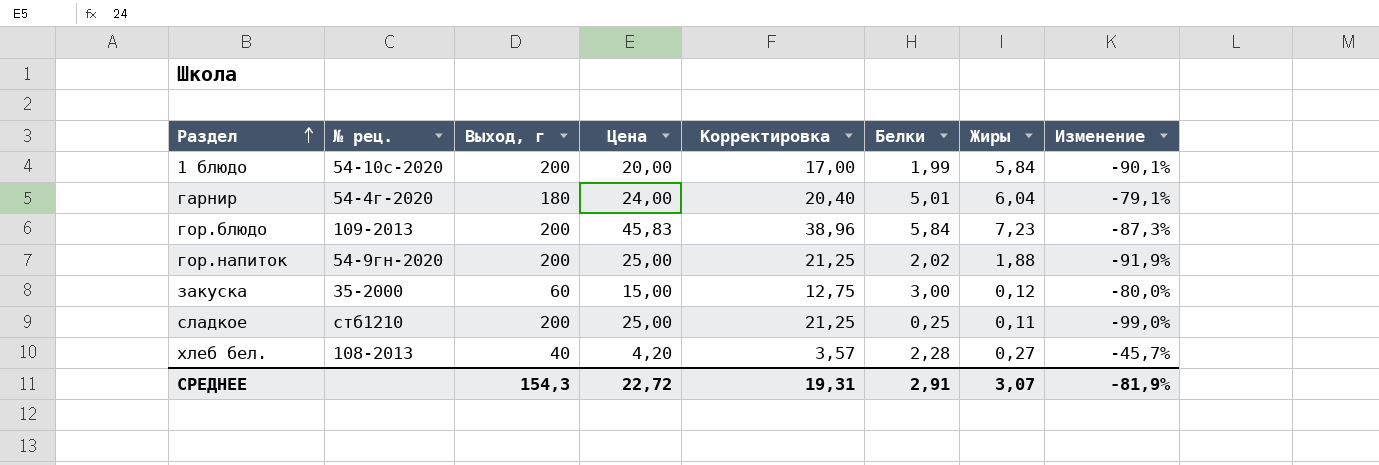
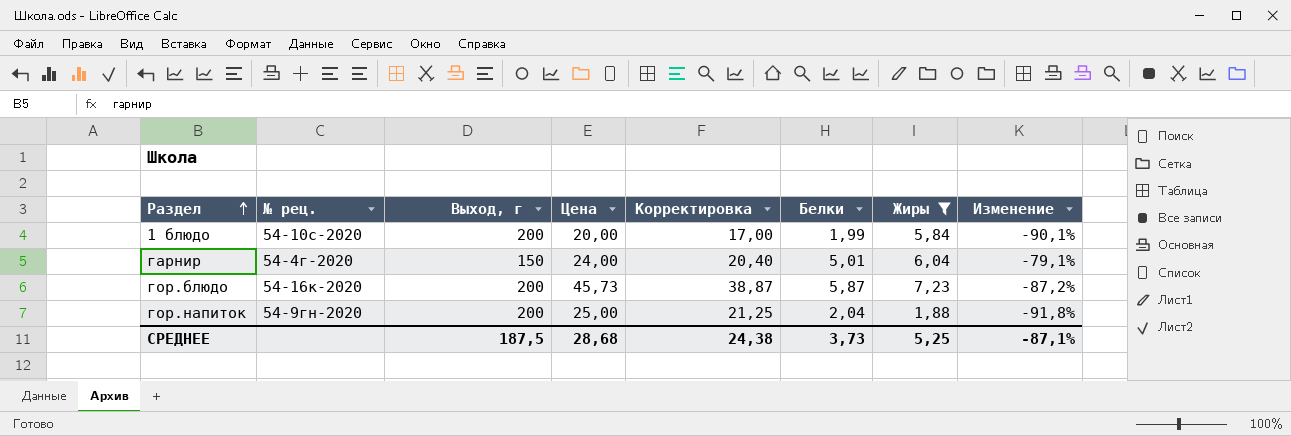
filter: none -> Жиры >= 1,88
гарнир | Выход, г: 180 -> 150
гор.блюдо | № рец.: 109-2013 -> 54-16к-2020
гор.блюдо | Цена: 45,83 -> 45,73
гор.блюдо | Корректировка: 38,96 -> 38,87
гор.блюдо | Белки: 5,84 -> 5,87
гор.блюдо | Изменение: -87,3% -> -87,2%
гор.напиток | Белки: 2,02 -> 2,04
гор.напиток | Изменение: -91,9% -> -91,8%
СРЕДНЕЕ | Выход, г: 154,3 -> 187,5
СРЕДНЕЕ | Цена: 22,72 -> 28,68
СРЕДНЕЕ | Корректировка: 19,31 -> 24,38
СРЕДНЕЕ | Белки: 2,91 -> 3,73
СРЕДНЕЕ | Жиры: 3,07 -> 5,25
СРЕДНЕЕ | Изменение: -81,9% -> -87,1%

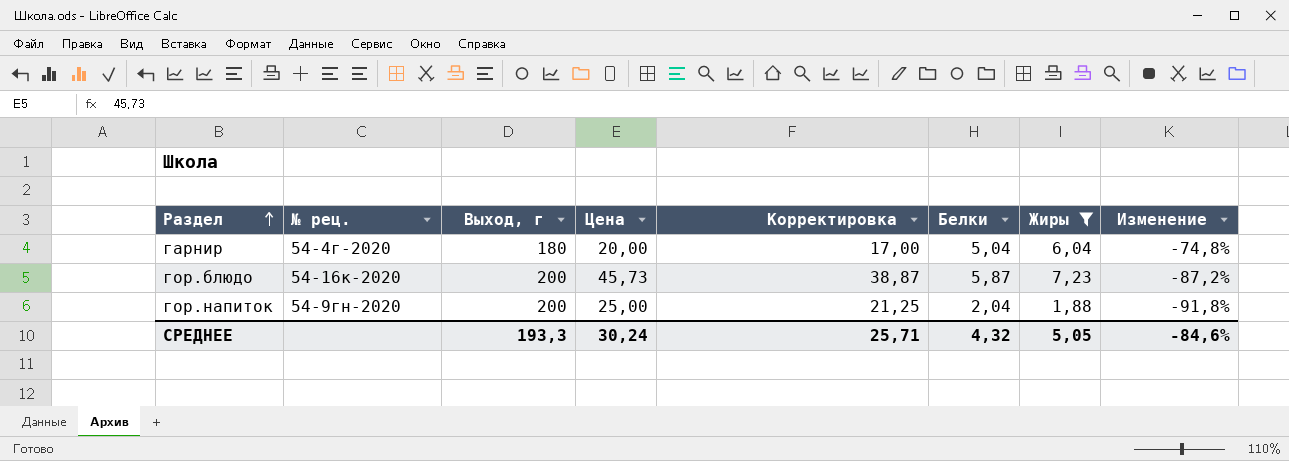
row 1 блюдо: 54-10с-2020 | 200 | 20,00 | 17,00 | 1,99 | 5,84 | -90,1% -> none
гарнир | Выход, г: 150 -> 180
гарнир | Цена: 24,00 -> 20,00
гарнир | Корректировка: 20,40 -> 17,00
гарнир | Белки: 5,01 -> 5,04
гарнир | Изменение: -79,1% -> -74,8%
СРЕДНЕЕ | Выход, г: 187,5 -> 193,3
СРЕДНЕЕ | Цена: 28,68 -> 30,24
СРЕДНЕЕ | Корректировка: 24,38 -> 25,71
СРЕДНЕЕ | Белки: 3,73 -> 4,32
СРЕДНЕЕ | Жиры: 5,25 -> 5,05
СРЕДНЕЕ | Изменение: -87,1% -> -84,6%

